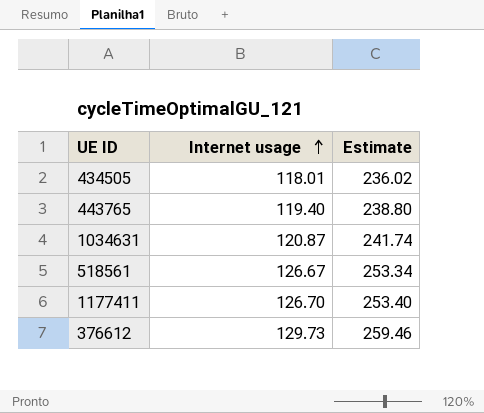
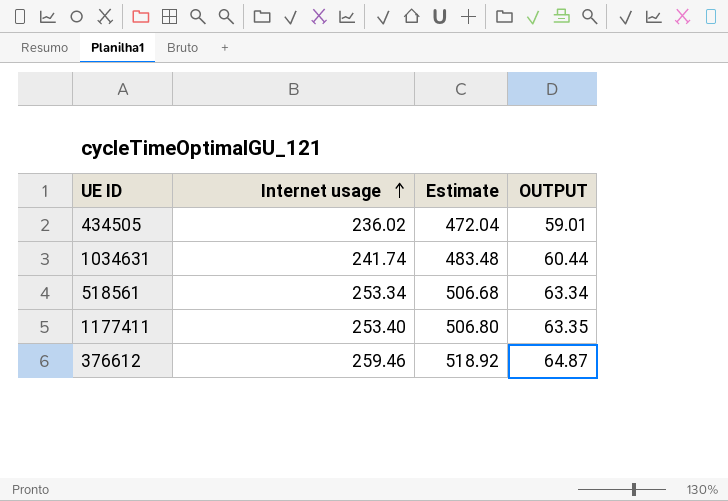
column OUTPUT | formula: none -> [Internet usage] * 0.25
row 443765: 119.40 | 238.80 -> none
434505 | Internet usage: 118.01 -> 236.02
434505 | Estimate: 236.02 -> 472.04
1034631 | Internet usage: 120.87 -> 241.74
1034631 | Estimate: 241.74 -> 483.48
518561 | Internet usage: 126.67 -> 253.34
518561 | Estimate: 253.34 -> 506.68
1177411 | Internet usage: 126.70 -> 253.40
1177411 | Estimate: 253.40 -> 506.80
376612 | Internet usage: 129.73 -> 259.46
376612 | Estimate: 259.46 -> 518.92

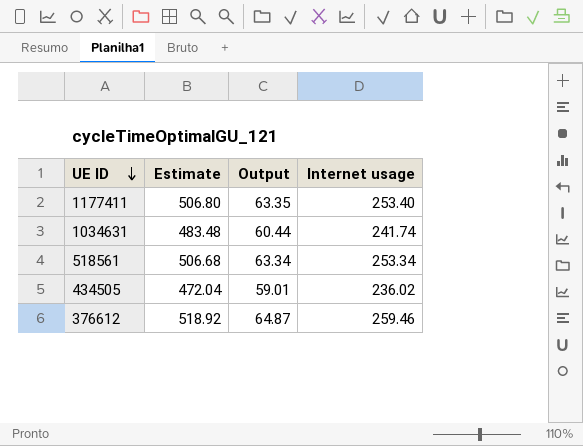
row order: Internet usage ascending -> UE ID descending
column name: OUTPUT -> Output
column Internet usage | position: 2 -> 4

